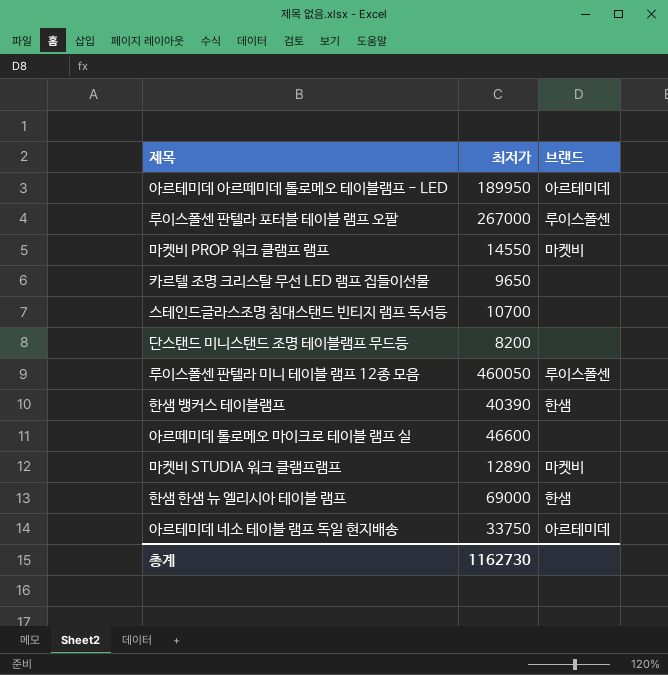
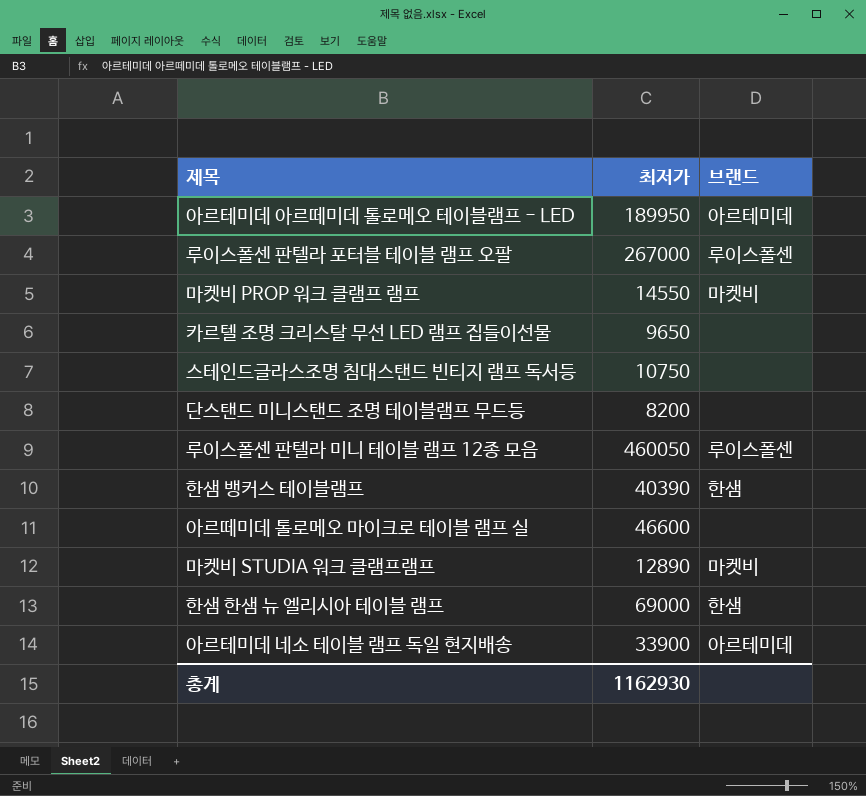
스테인드글라스조명 침대스탠드 빈티지 램프 독서등 | 최저가: 10700 -> 10750
아르테미데 네소 테이블 램프 독일 현지배송 | 최저가: 33750 -> 33900
총계 | 최저가: 1162730 -> 1162930

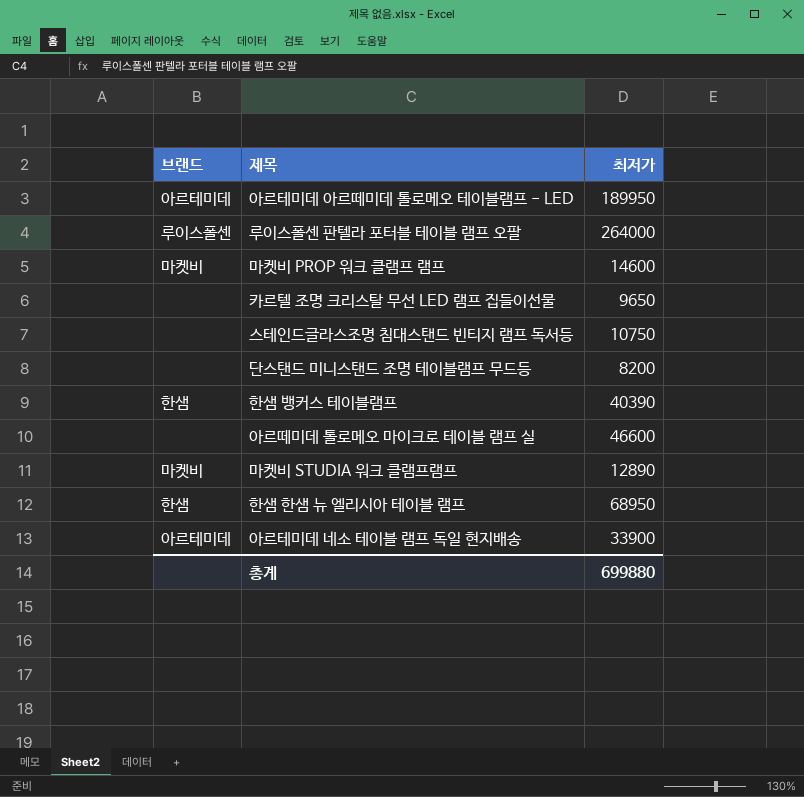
column 브랜드 | position: 3 -> 1
row 루이스폴센 판텔라 미니 테이블 램프 12종 모음: 460050 | 루이스폴센 -> none
루이스폴센 판텔라 포터블 테이블 램프 오팔 | 최저가: 267000 -> 264000
마켓비 PROP 워크 클램프 램프 | 최저가: 14550 -> 14600
한샘 한샘 뉴 엘리시아 테이블 램프 | 최저가: 69000 -> 68950
총계 | 최저가: 1162930 -> 699880

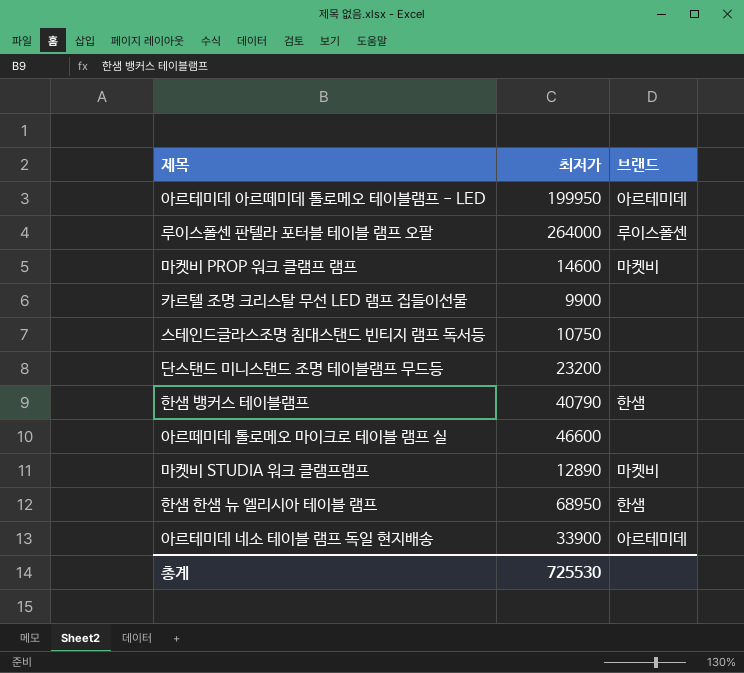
column 브랜드 | position: 1 -> 3
아르테미데 아르떼미데 톨로메오 테이블램프 - LED | 최저가: 189950 -> 199950
카르텔 조명 크리스탈 무선 LED 램프 집들이선물 | 최저가: 9650 -> 9900
단스탠드 미니스탠드 조명 테이블램프 무드등 | 최저가: 8200 -> 23200
한샘 뱅커스 테이블램프 | 최저가: 40390 -> 40790
총계 | 최저가: 699880 -> 725530

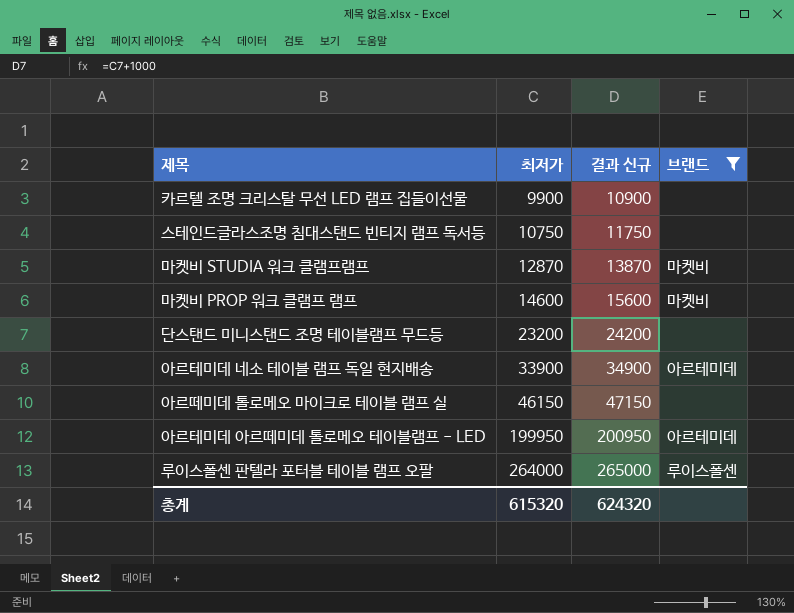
filter: none -> 브랜드 != 한샘
row order: none -> 최저가 ascending
column 결과 신규 | formula: none -> [최저가] + 1000
마켓비 STUDIA 워크 클램프램프 | 최저가: 12890 -> 12870
아르떼미데 톨로메오 마이크로 테이블 램프 실 | 최저가: 46600 -> 46150
총계 | 최저가: 725530 -> 615320

